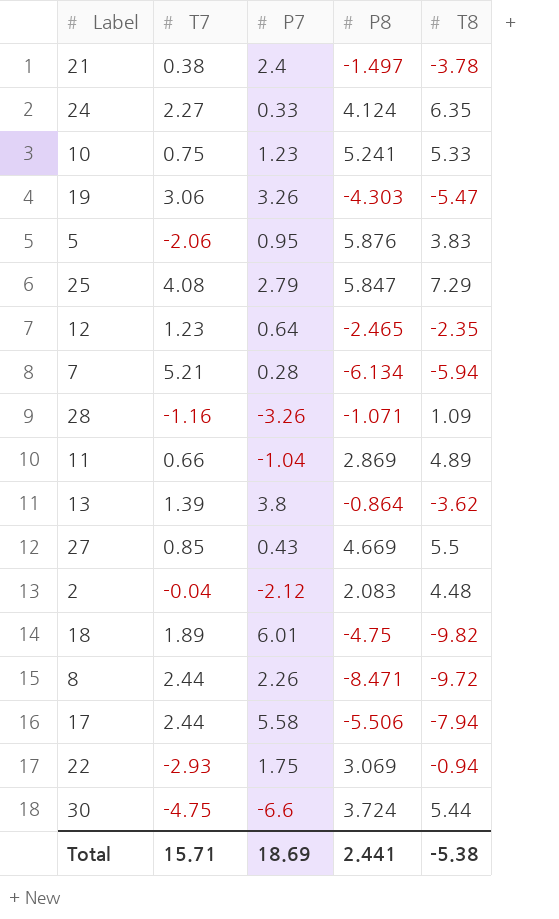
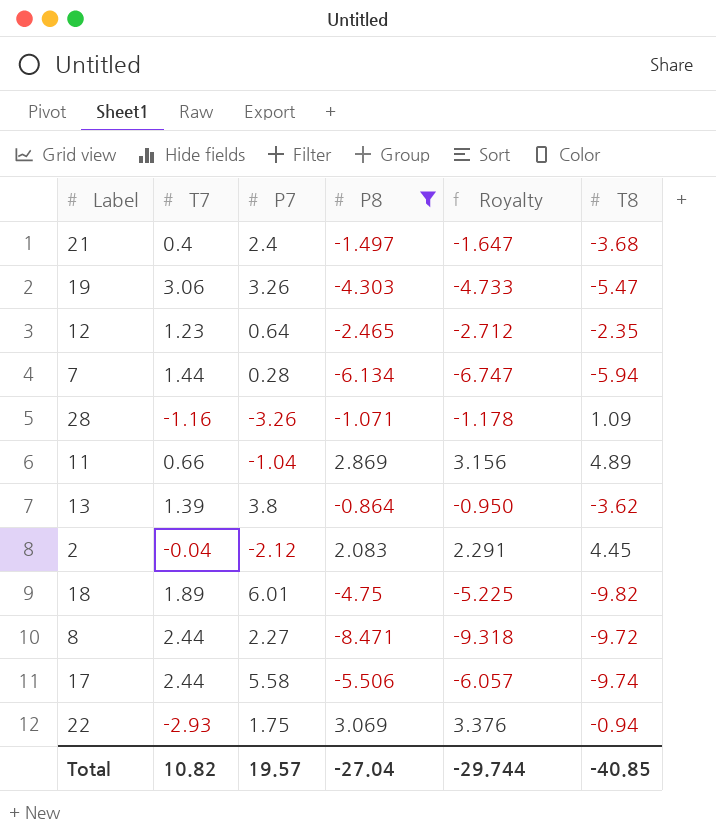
filter: none -> P8 <= 3.069
column Royalty | formula: none -> [P8] * 1.1
21 | T7: 0.38 -> 0.4
21 | T8: -3.78 -> -3.68
7 | T7: 5.21 -> 1.44
2 | T8: 4.48 -> 4.45
8 | P7: 2.26 -> 2.27
17 | T8: -7.94 -> -9.74
Total | T7: 15.71 -> 10.82
Total | P7: 18.69 -> 19.57
Total | P8: 2.441 -> -27.04
Total | T8: -5.38 -> -40.85

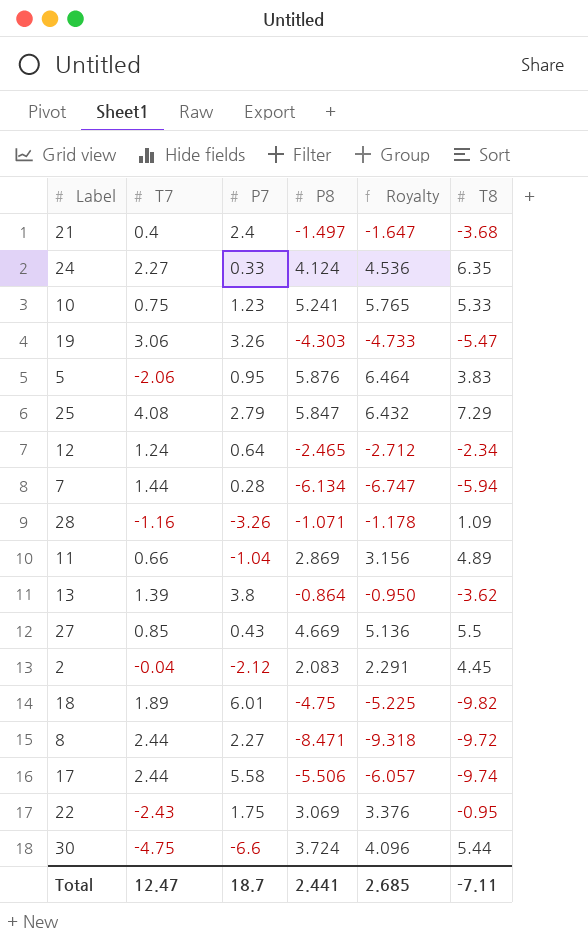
filter: P8 <= 3.069 -> none
12 | T7: 1.23 -> 1.24
12 | T8: -2.35 -> -2.34
22 | T7: -2.93 -> -2.43
22 | T8: -0.94 -> -0.95
Total | T7: 10.82 -> 12.47
Total | P7: 19.57 -> 18.7
Total | P8: -27.04 -> 2.441
Total | Royalty: -29.744 -> 2.685
Total | T8: -40.85 -> -7.11

